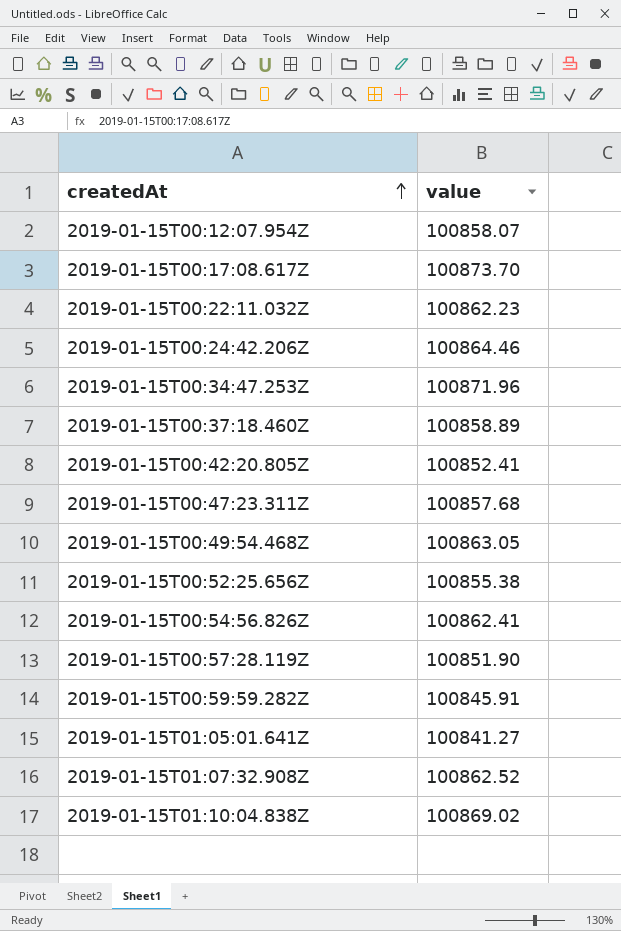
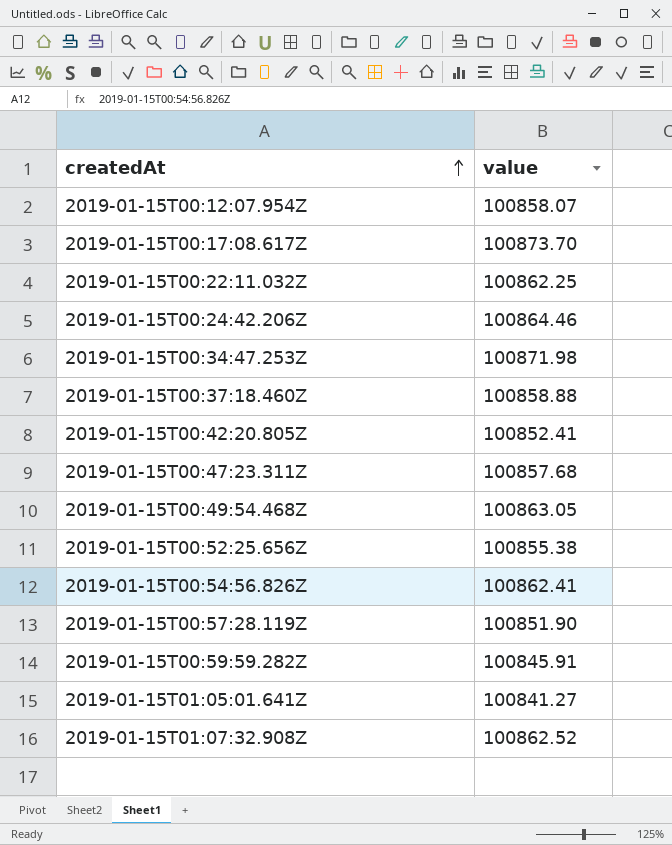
row 2019-01-15T01:10:04.838Z: 100869.02 -> none
2019-01-15T00:22:11.032Z | value: 100862.23 -> 100862.25
2019-01-15T00:34:47.253Z | value: 100871.96 -> 100871.98
2019-01-15T00:37:18.460Z | value: 100858.89 -> 100858.88

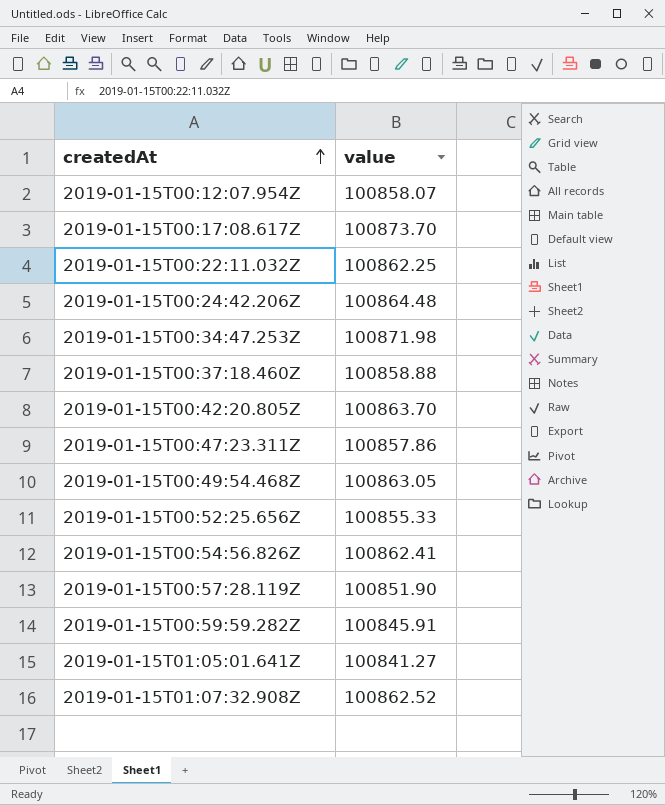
2019-01-15T00:24:42.206Z | value: 100864.46 -> 100864.48
2019-01-15T00:42:20.805Z | value: 100852.41 -> 100863.70
2019-01-15T00:47:23.311Z | value: 100857.68 -> 100857.86
2019-01-15T00:52:25.656Z | value: 100855.38 -> 100855.33

